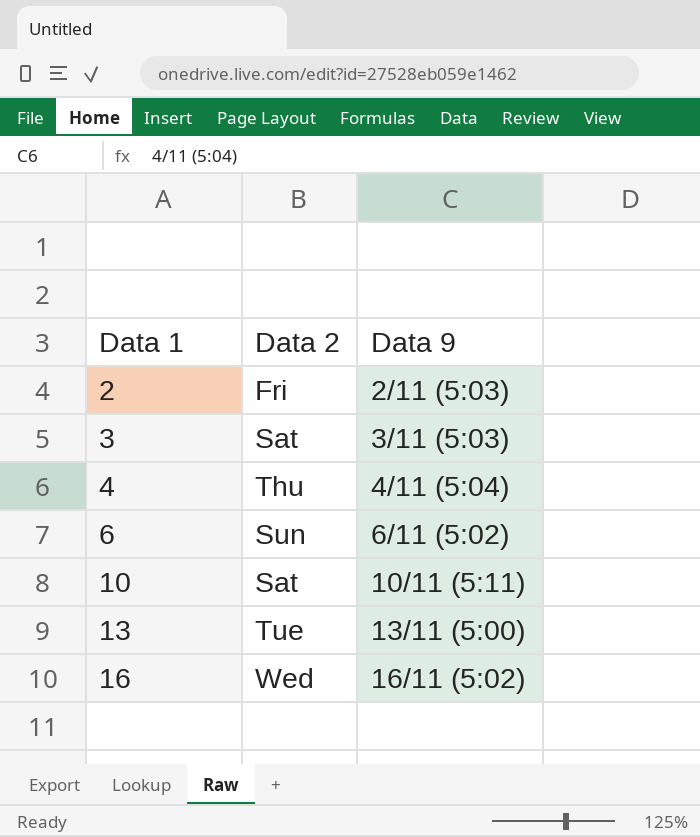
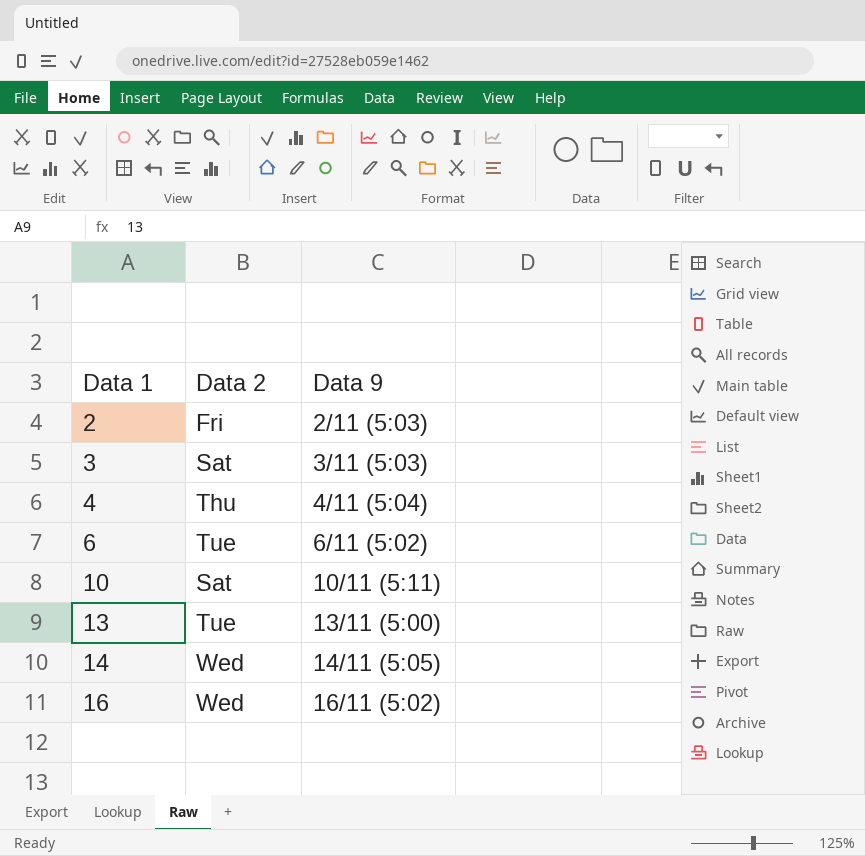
6 | Data 2: Sun -> Tue
row 14: none -> Wed | 14/11 (5:05)

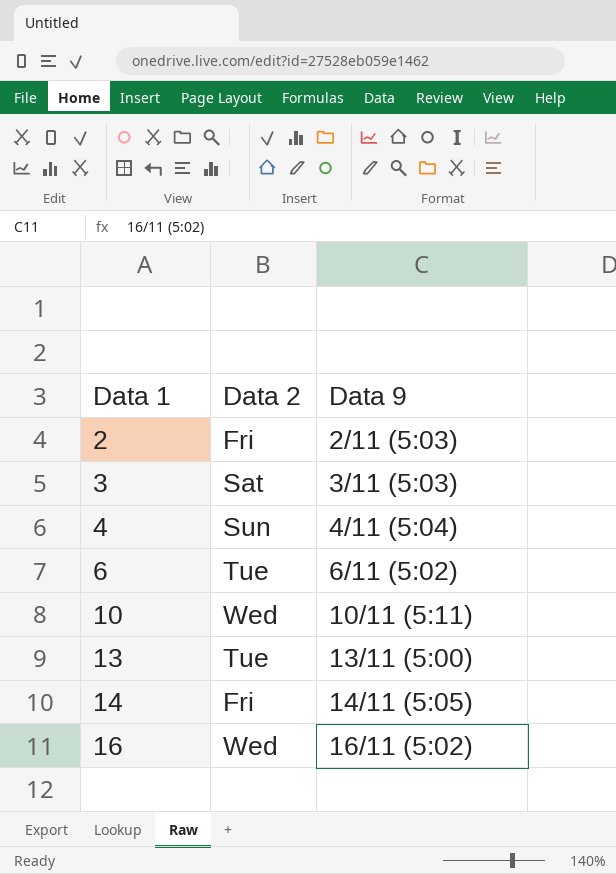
4 | Data 2: Thu -> Sun
10 | Data 2: Sat -> Wed
14 | Data 2: Wed -> Fri

